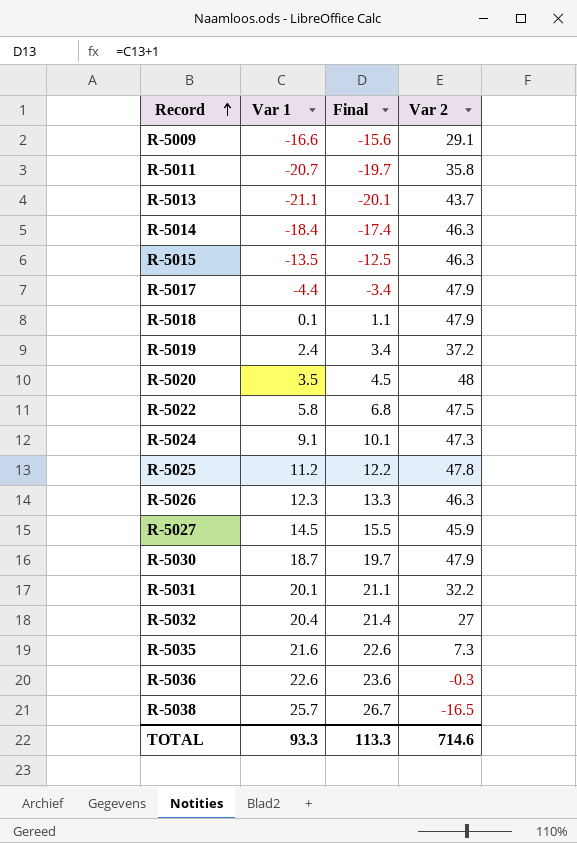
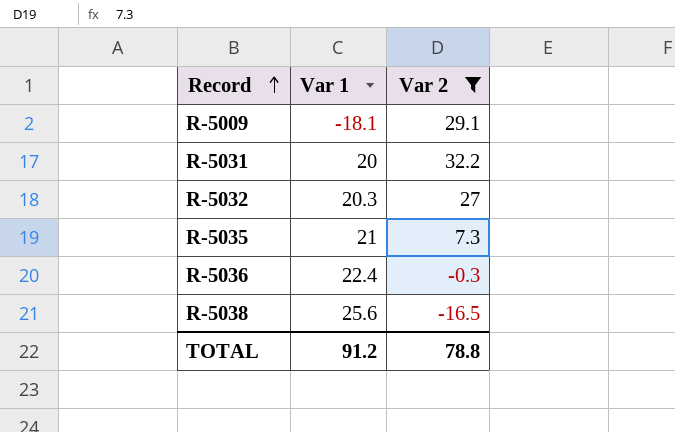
filter: none -> Var 2 <= 32.2
column Final | formula: [Var 1] + 1 -> none
R-5009 | Var 1: -16.6 -> -18.1
R-5031 | Var 1: 20.1 -> 20
R-5032 | Var 1: 20.4 -> 20.3
R-5035 | Var 1: 21.6 -> 21
R-5036 | Var 1: 22.6 -> 22.4
R-5038 | Var 1: 25.7 -> 25.6
TOTAL | Var 1: 93.3 -> 91.2
TOTAL | Var 2: 714.6 -> 78.8

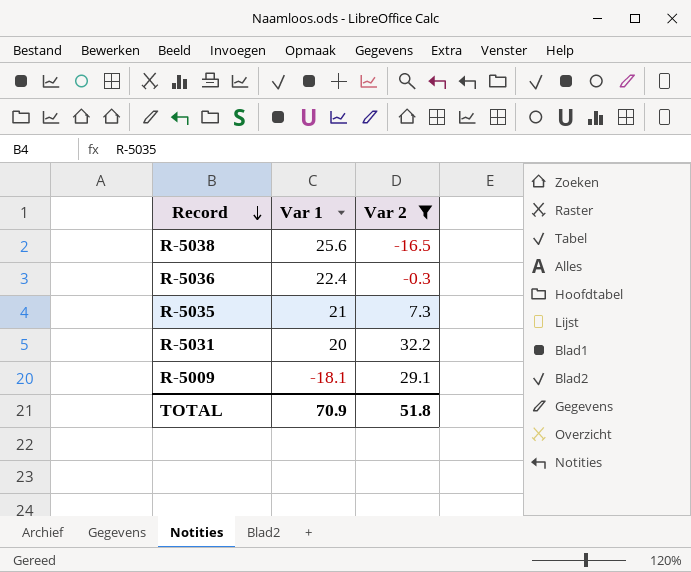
row order: Record ascending -> Record descending
row R-5032: 20.3 | 27 -> none
TOTAL | Var 1: 91.2 -> 70.9
TOTAL | Var 2: 78.8 -> 51.8

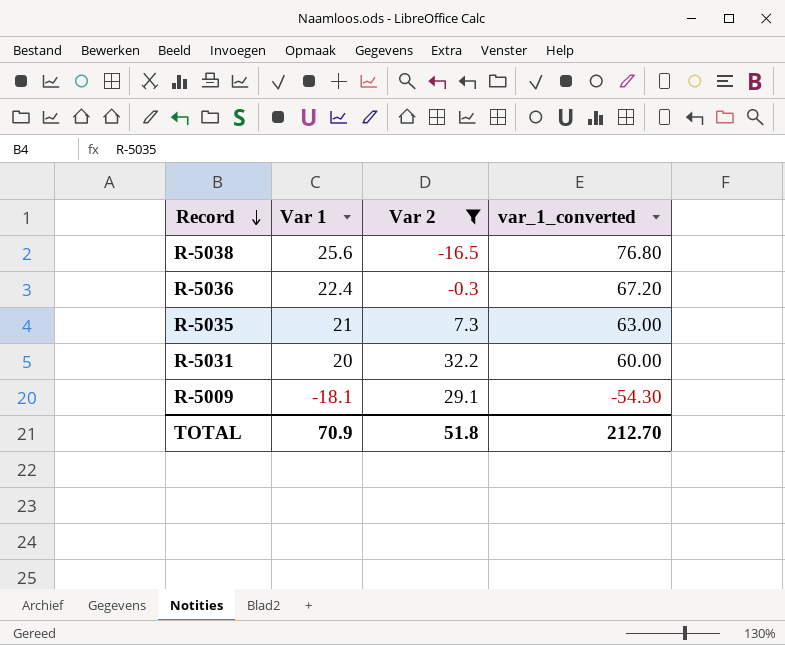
column var_1_converted | formula: none -> [Var 1] * 3

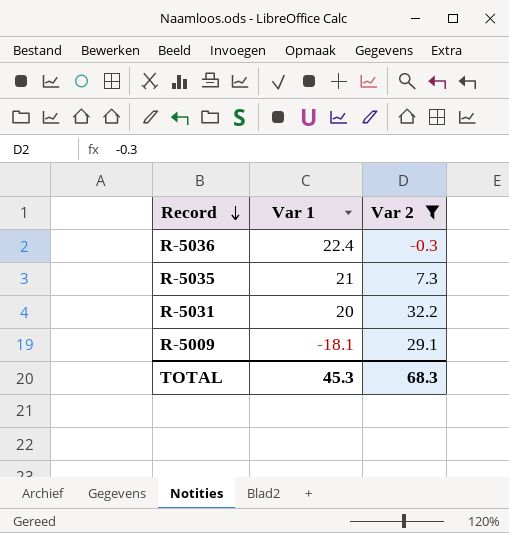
column var_1_converted | formula: [Var 1] * 3 -> none
row R-5038: 25.6 | -16.5 | 76.80 -> none
TOTAL | Var 1: 70.9 -> 45.3
TOTAL | Var 2: 51.8 -> 68.3

